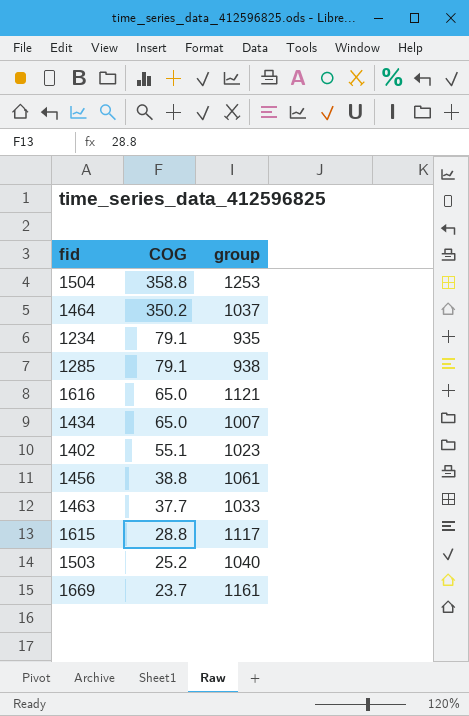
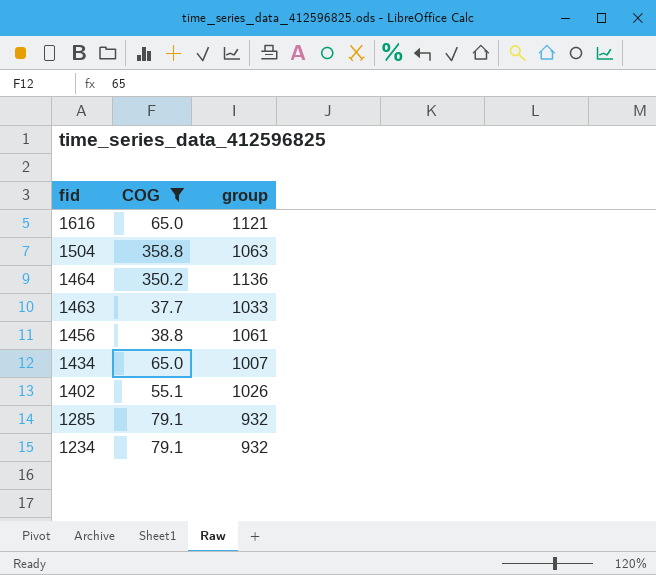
filter: none -> COG >= 37.7
row order: COG descending -> fid descending
1504 | group: 1253 -> 1063
1464 | group: 1037 -> 1136
1402 | group: 1023 -> 1026
1285 | group: 938 -> 932
1234 | group: 935 -> 932

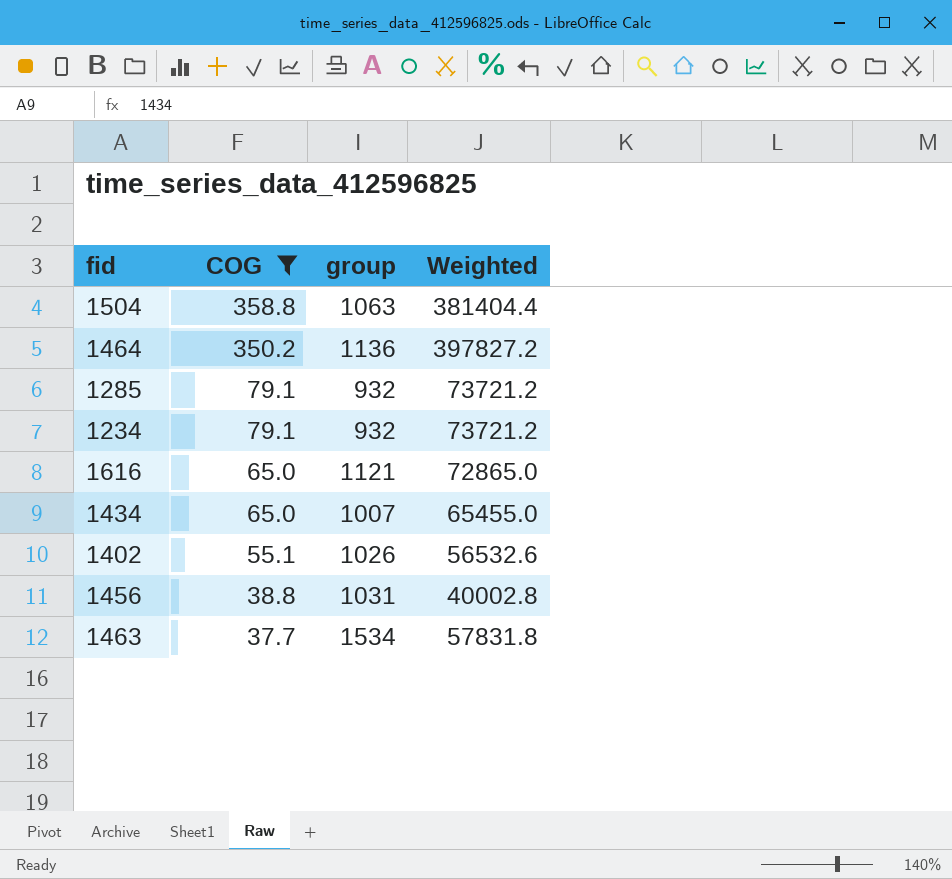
row order: fid descending -> COG descending
column Weighted | formula: none -> [COG] * [group]
1456 | group: 1061 -> 1031
1463 | group: 1033 -> 1534

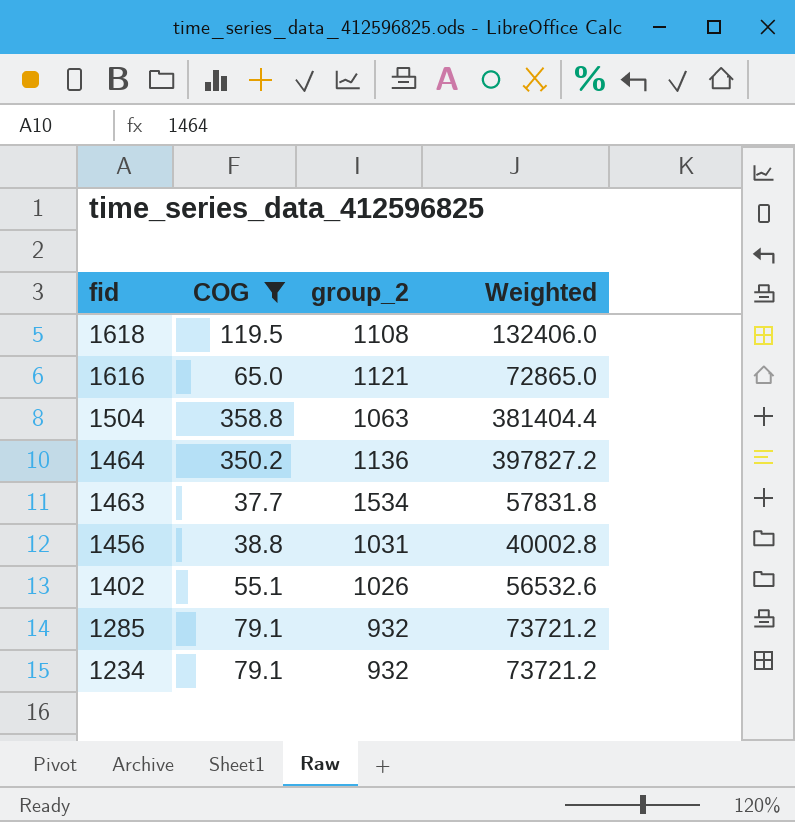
row order: COG descending -> fid descending
column name: group -> group_2
row 1434: 65.0 | 1007 | 65455.0 -> none
row 1618: none -> 119.5 | 1108 | 132406.0

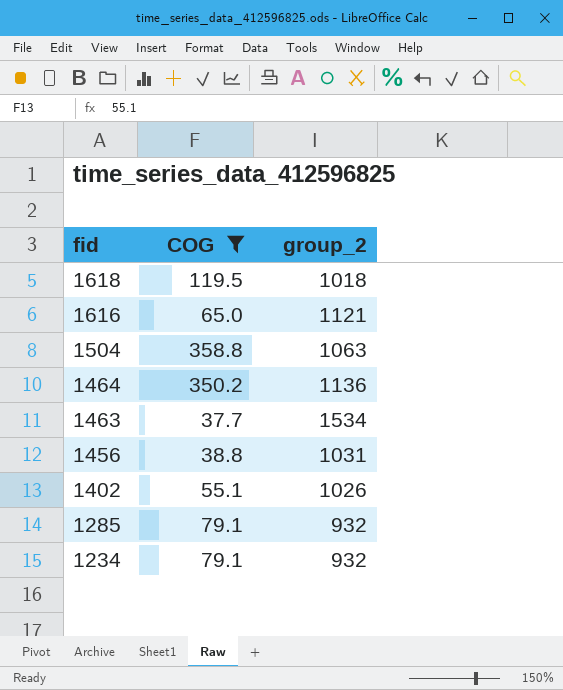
column Weighted | formula: [COG] * [group_2] -> none
1618 | group_2: 1108 -> 1018

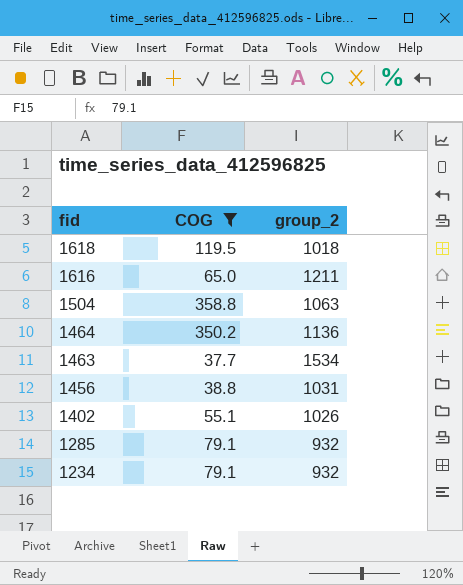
1616 | group_2: 1121 -> 1211

